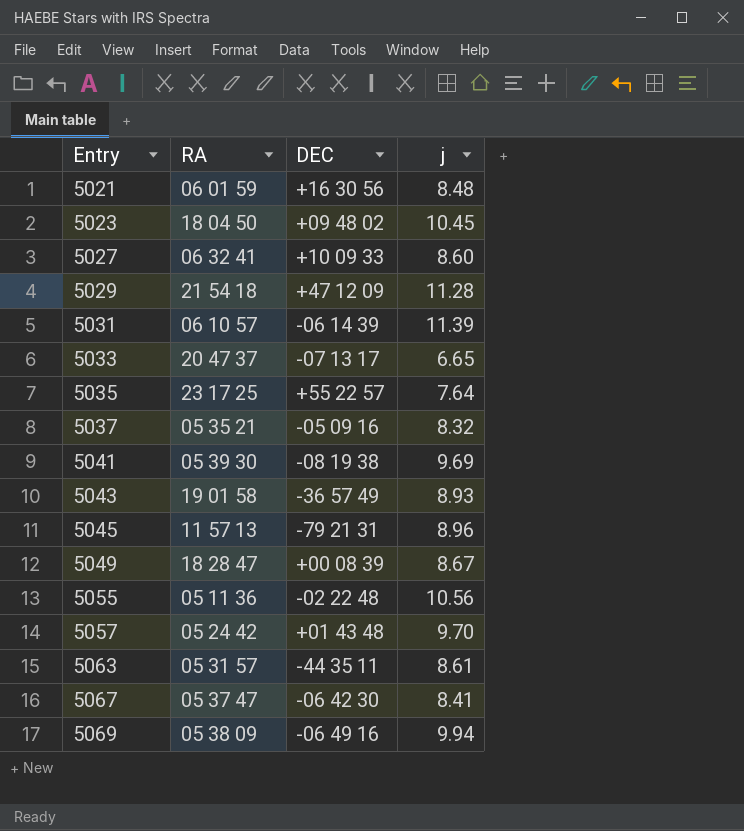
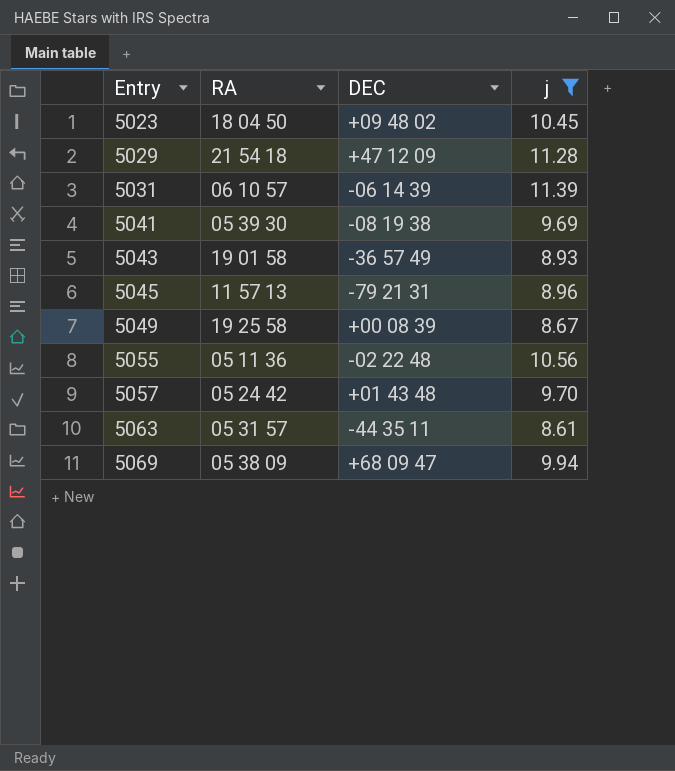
filter: none -> j >= 8.61
5049 | RA: 18 28 47 -> 19 25 58
5069 | DEC: -06 49 16 -> +68 09 47

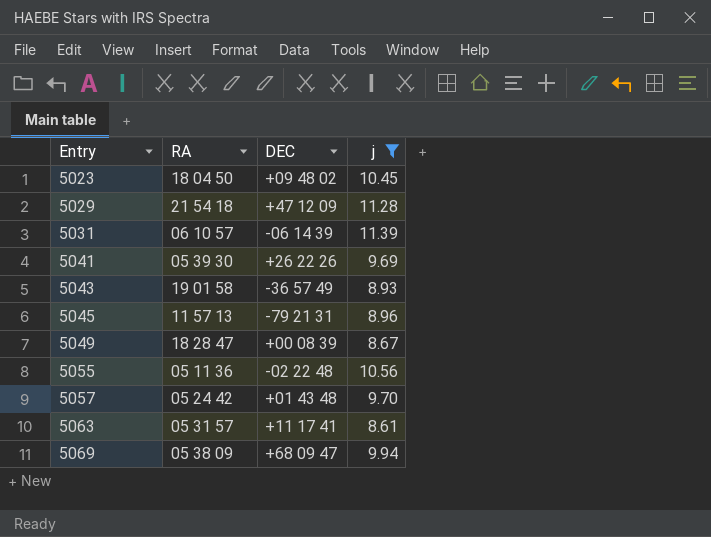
5041 | DEC: -08 19 38 -> +26 22 26
5049 | RA: 19 25 58 -> 18 28 47
5063 | DEC: -44 35 11 -> +11 17 41

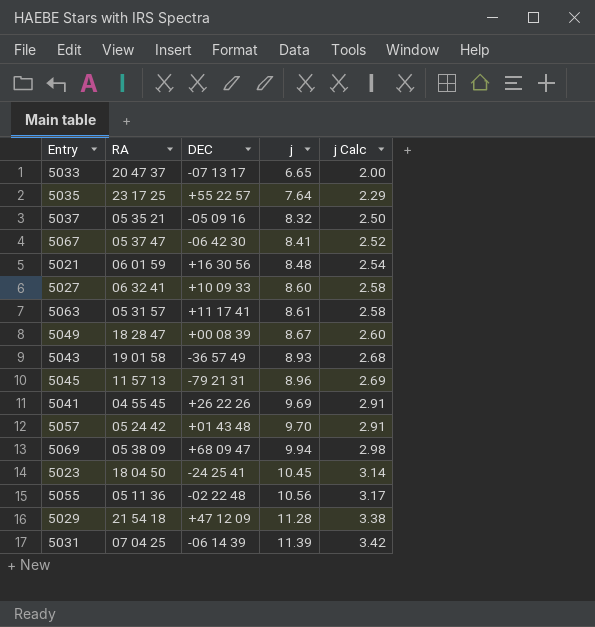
filter: j >= 8.61 -> none
row order: Entry ascending -> j ascending
column j Calc | formula: none -> [j] * 0.3
5041 | RA: 05 39 30 -> 04 55 45
5023 | DEC: +09 48 02 -> -24 25 41
5031 | RA: 06 10 57 -> 07 04 25

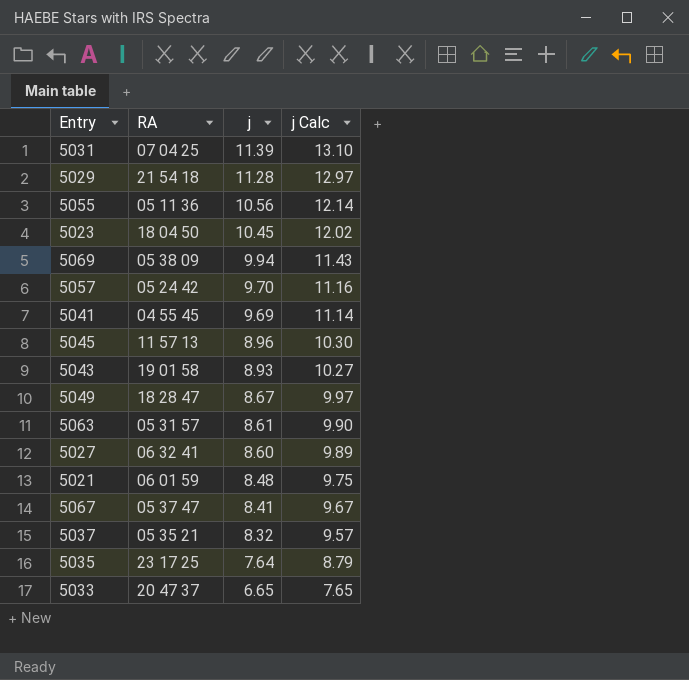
row order: j ascending -> j descending
column DEC | position: 3 -> none
column j Calc | formula: [j] * 0.3 -> [j] * 1.15

